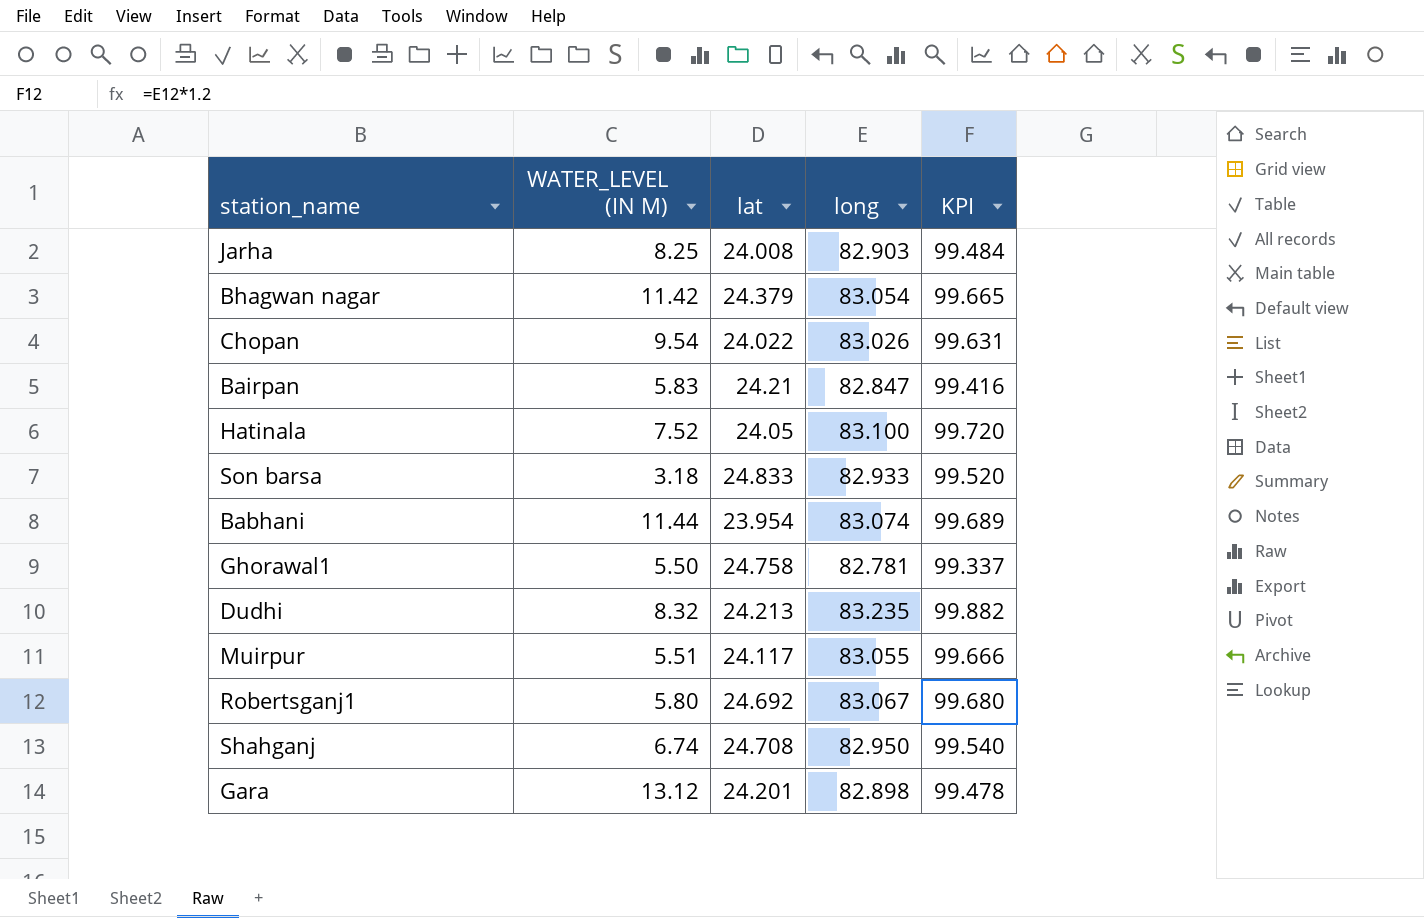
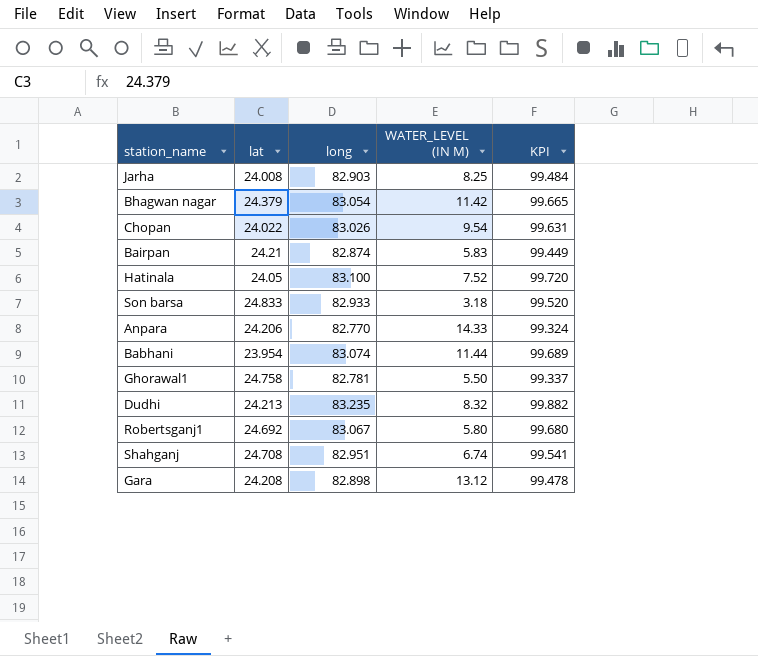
column WATER_LEVEL (IN M) | position: 2 -> 4
row Muirpur: 5.51 | 24.117 | 83.055 | 99.666 -> none
Bairpan | long: 82.847 -> 82.874
Bairpan | KPI: 99.416 -> 99.449
row Anpara: none -> 24.206 | 82.770 | 14.33 | 99.324
Shahganj | long: 82.950 -> 82.951
Shahganj | KPI: 99.540 -> 99.541
Gara | lat: 24.201 -> 24.208

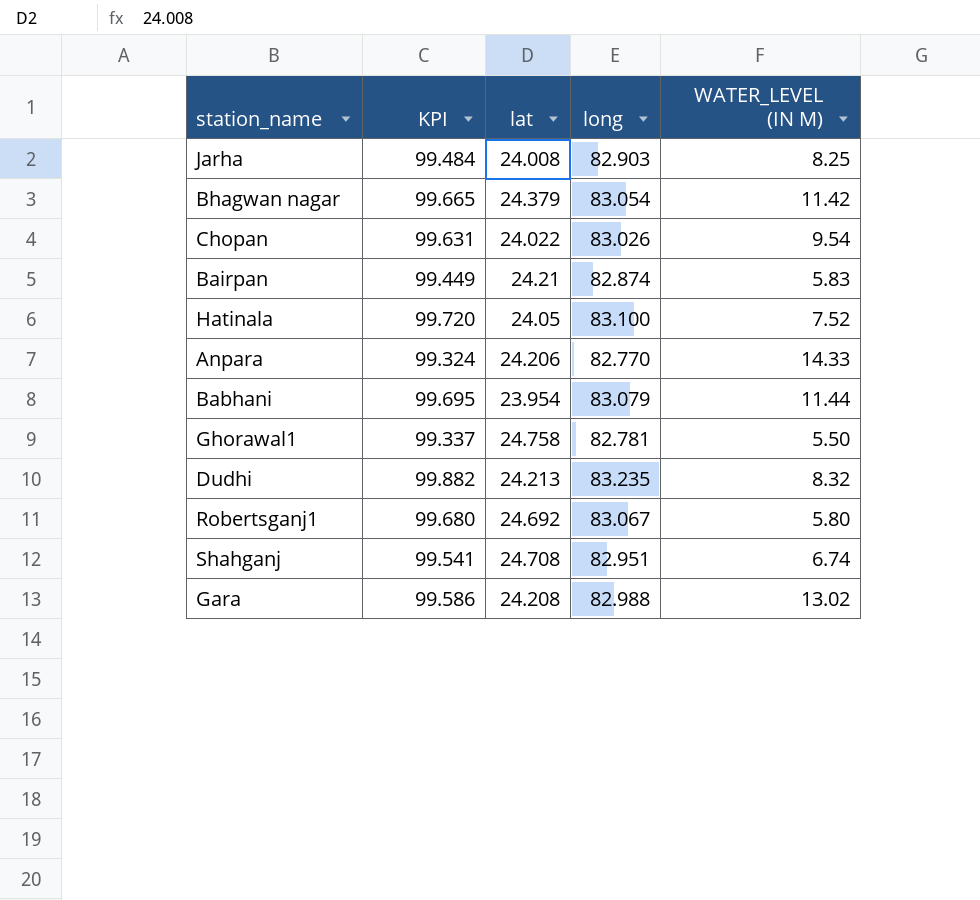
column KPI | position: 5 -> 2
row Son barsa: 24.833 | 82.933 | 3.18 | 99.520 -> none
Babhani | KPI: 99.689 -> 99.695
Babhani | long: 83.074 -> 83.079
Gara | KPI: 99.478 -> 99.586
Gara | long: 82.898 -> 82.988
Gara | WATER_LEVEL (IN M): 13.12 -> 13.02

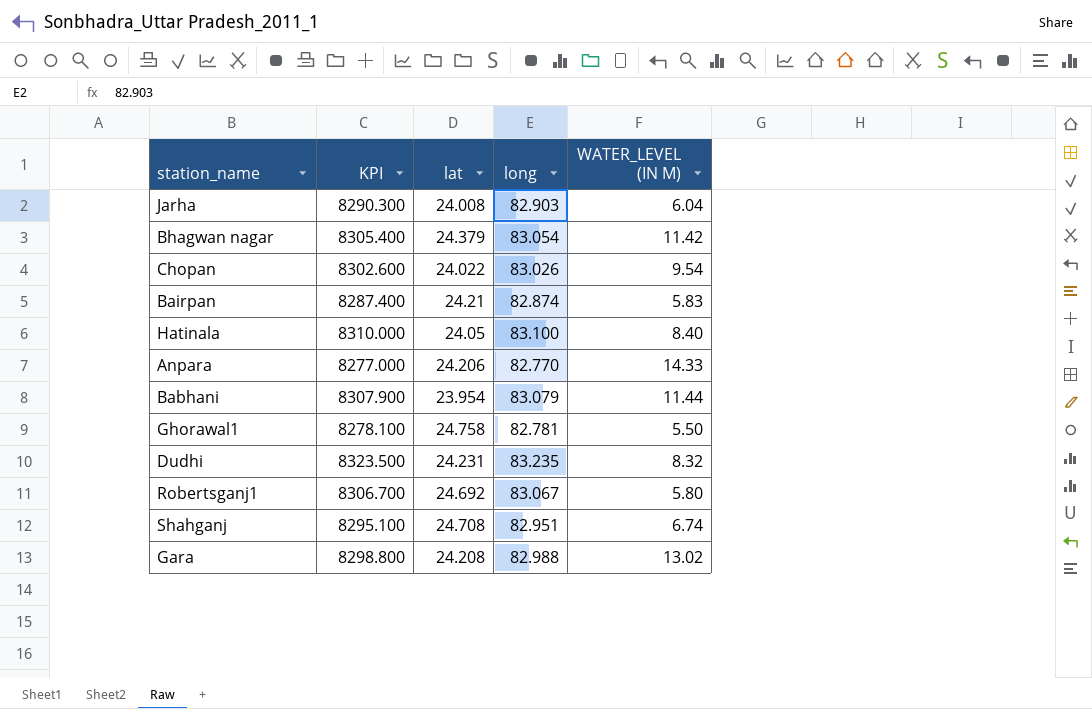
column KPI | formula: [long] * 1.2 -> [long] * 100
Jarha | WATER_LEVEL (IN M): 8.25 -> 6.04
Hatinala | WATER_LEVEL (IN M): 7.52 -> 8.40
Dudhi | lat: 24.213 -> 24.231

